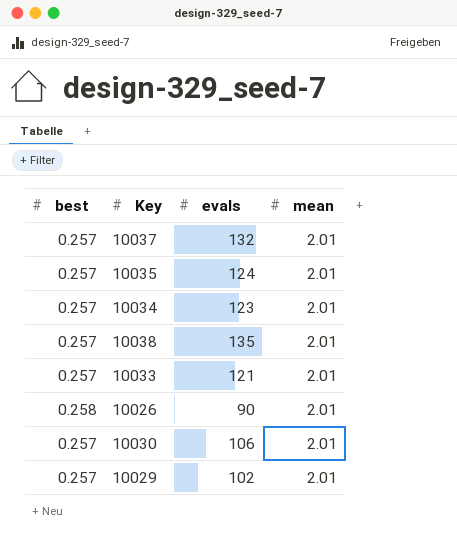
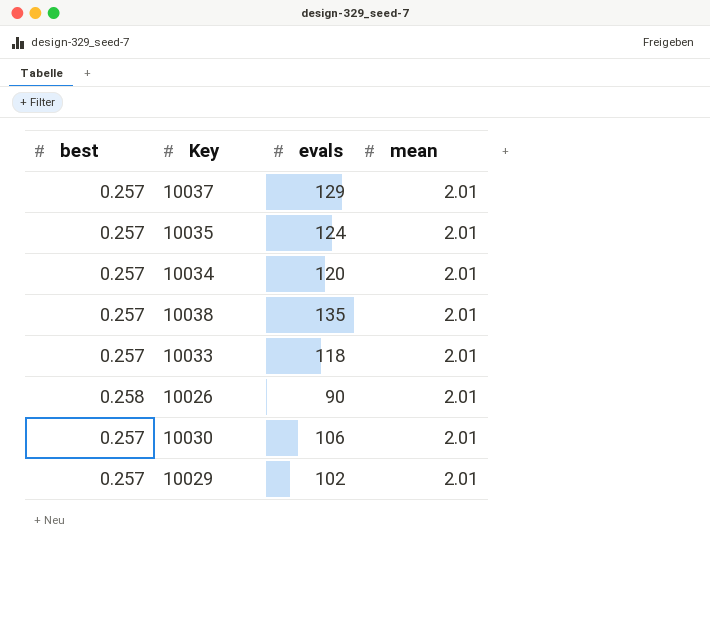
10037 | evals: 132 -> 129
10034 | evals: 123 -> 120
10033 | evals: 121 -> 118

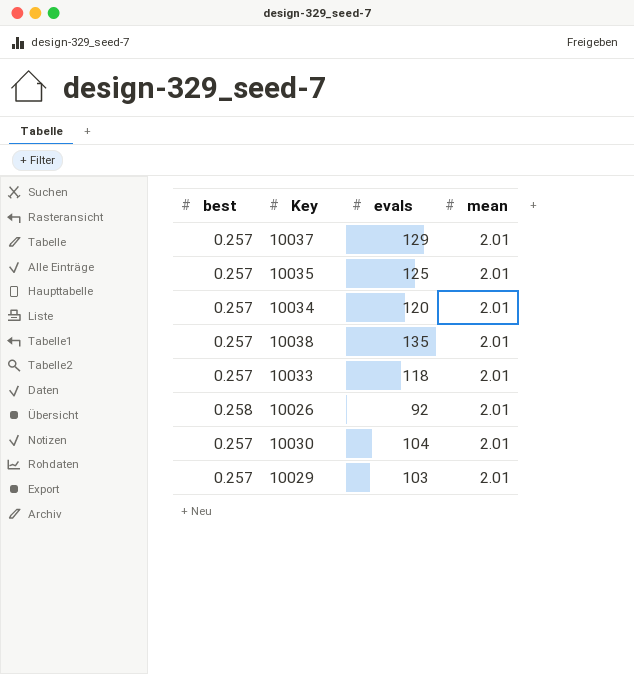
10035 | evals: 124 -> 125
10026 | evals: 90 -> 92
10030 | evals: 106 -> 104
10029 | evals: 102 -> 103

